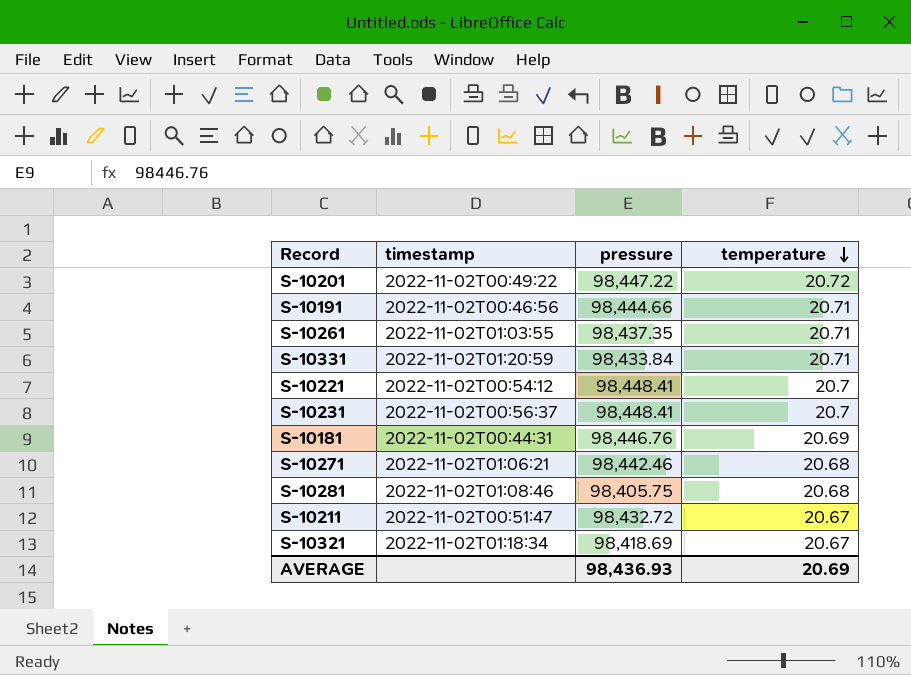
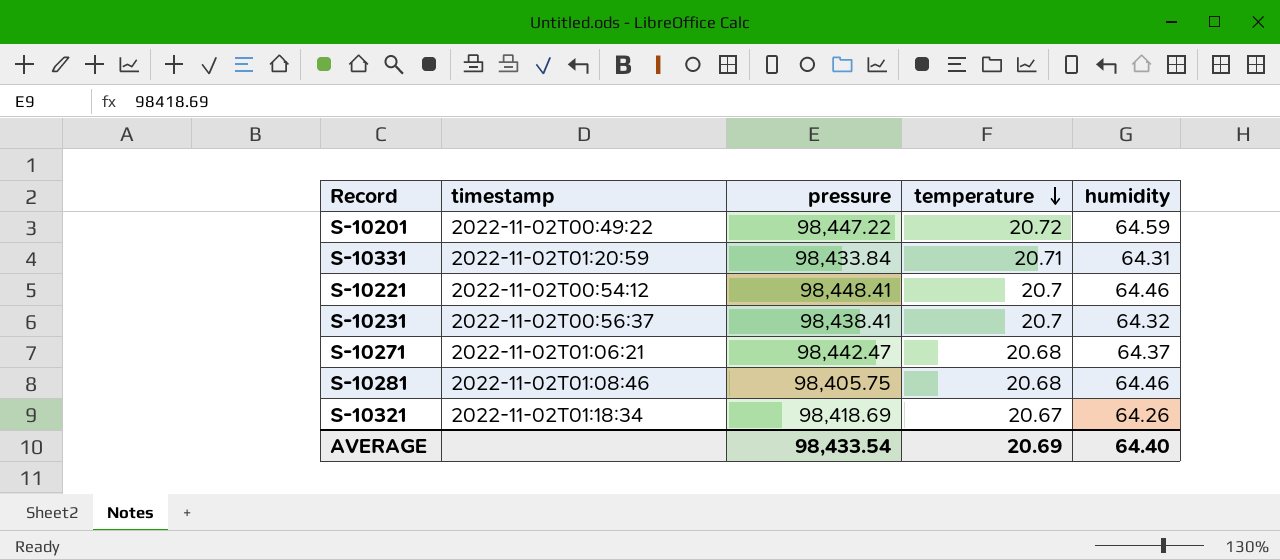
column humidity | position: none -> 5
row S-10191: 2022-11-02T00:46:56 | 98,444.66 | 20.71 -> none
row S-10261: 2022-11-02T01:03:55 | 98,437.35 | 20.71 -> none
row S-10181: 2022-11-02T00:44:31 | 98,446.76 | 20.69 -> none
row S-10211: 2022-11-02T00:51:47 | 98,432.72 | 20.67 -> none
S-10231 | pressure: 98,448.41 -> 98,438.41
S-10271 | pressure: 98,442.46 -> 98,442.47
AVERAGE | pressure: 98,436.93 -> 98,433.54

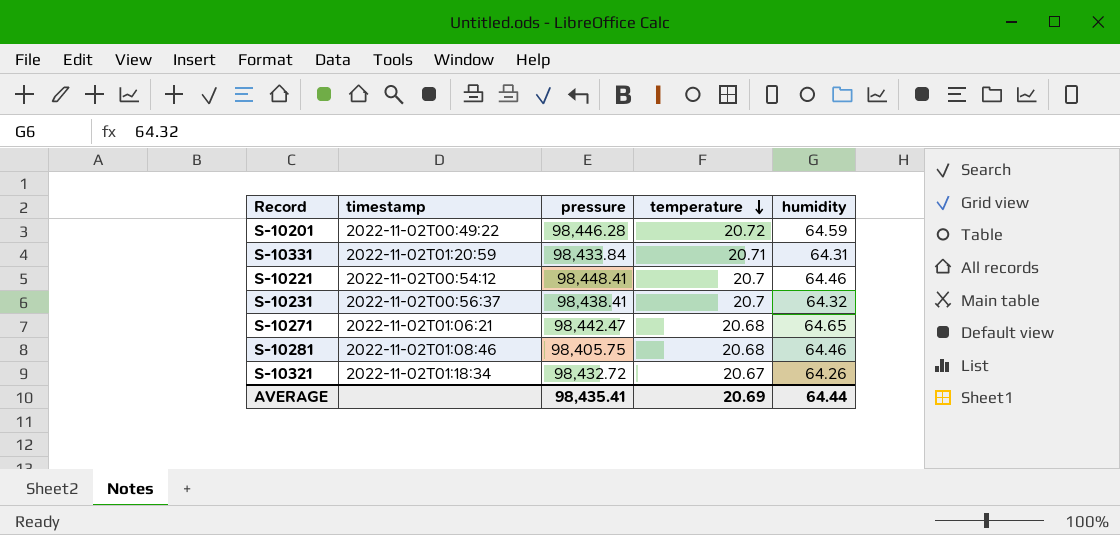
S-10201 | pressure: 98,447.22 -> 98,446.28
S-10271 | humidity: 64.37 -> 64.65
S-10321 | pressure: 98,418.69 -> 98,432.72
AVERAGE | pressure: 98,433.54 -> 98,435.41
AVERAGE | humidity: 64.40 -> 64.44

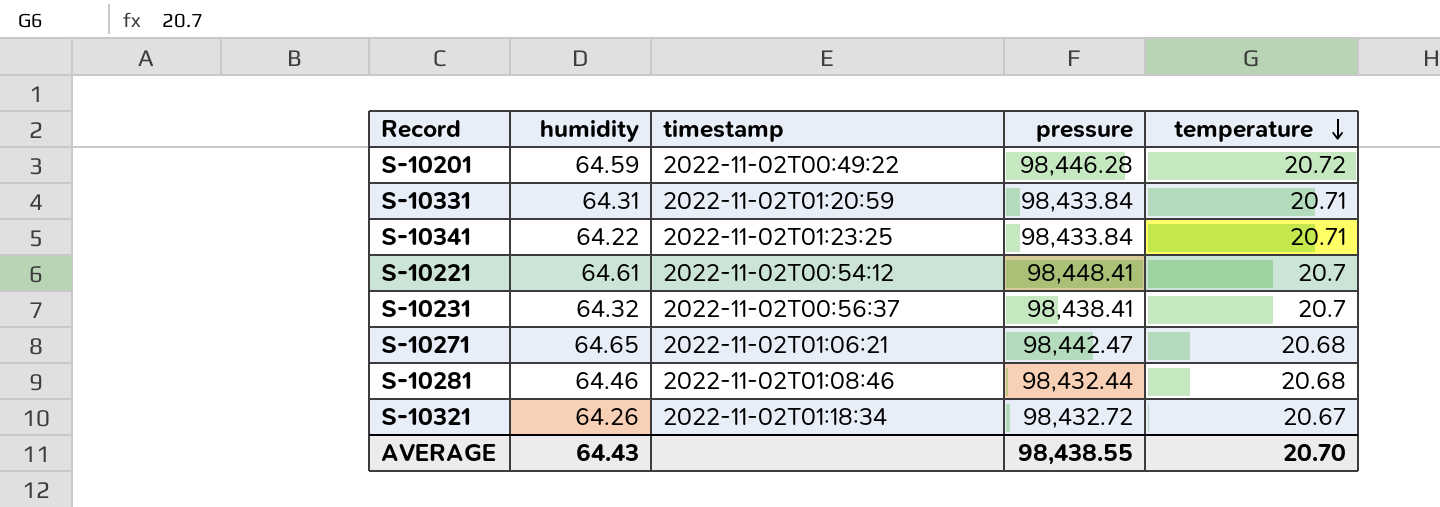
column humidity | position: 5 -> 2
row S-10341: none -> 64.22 | 2022-11-02T01:23:25 | 98,433.84 | 20.71
S-10221 | humidity: 64.46 -> 64.61
S-10281 | pressure: 98,405.75 -> 98,432.44
AVERAGE | humidity: 64.44 -> 64.43
AVERAGE | pressure: 98,435.41 -> 98,438.55
AVERAGE | temperature: 20.69 -> 20.70

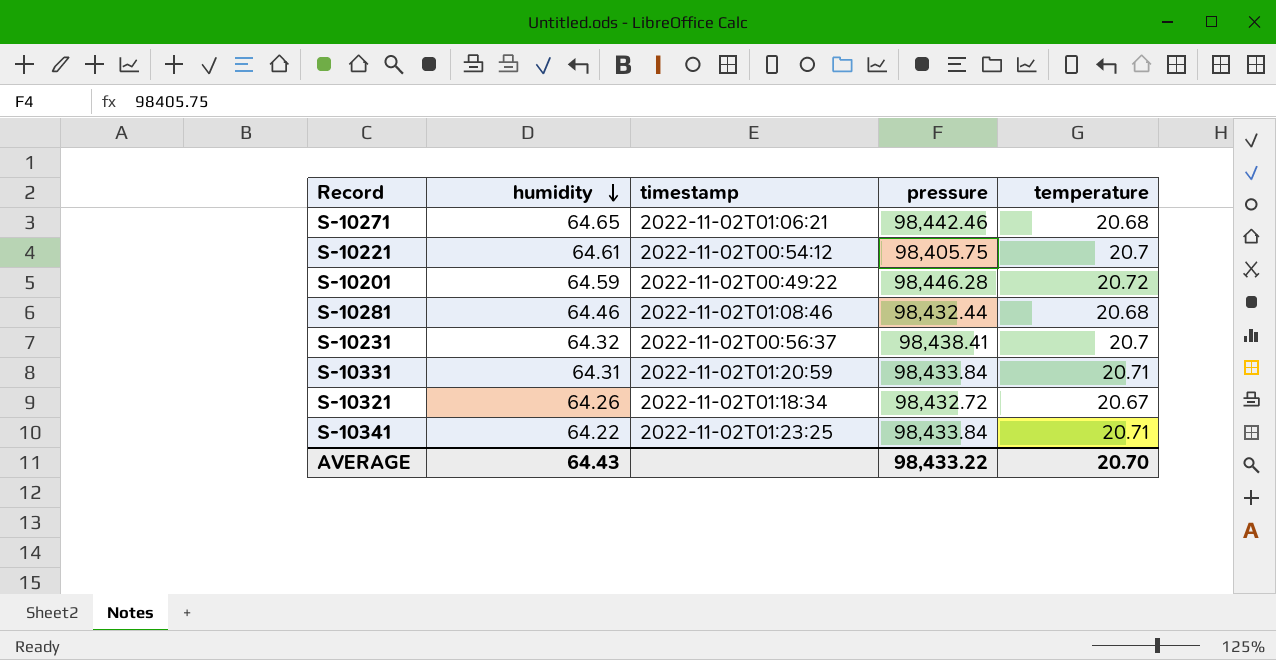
row order: temperature descending -> humidity descending
S-10271 | pressure: 98,442.47 -> 98,442.46
S-10221 | pressure: 98,448.41 -> 98,405.75
AVERAGE | pressure: 98,438.55 -> 98,433.22

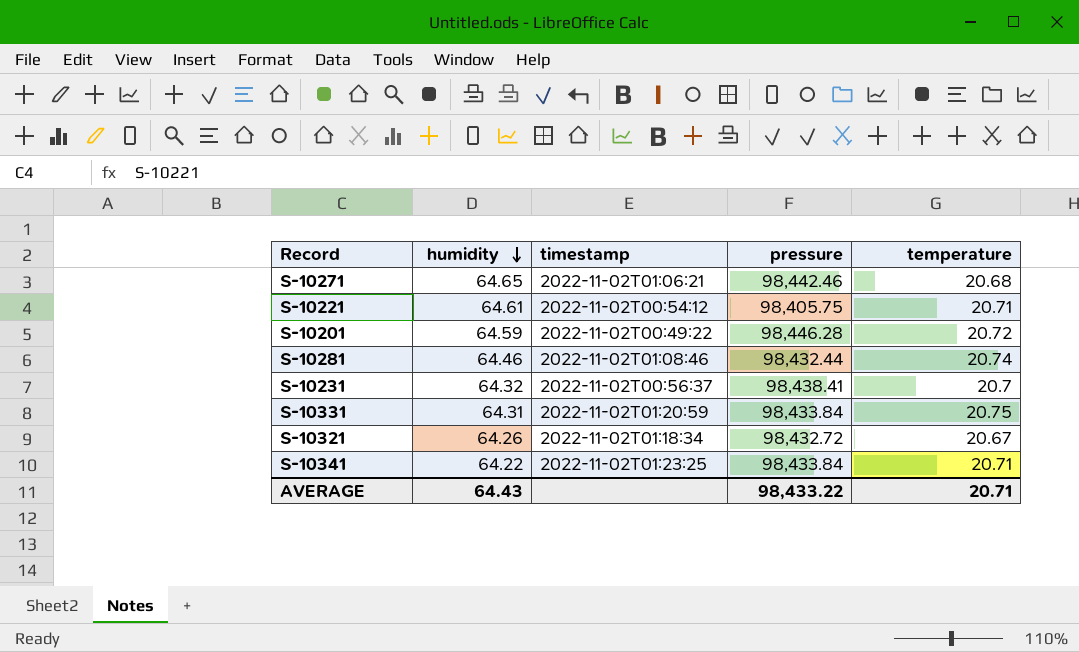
S-10221 | temperature: 20.7 -> 20.71
S-10281 | temperature: 20.68 -> 20.74
S-10331 | temperature: 20.71 -> 20.75
AVERAGE | temperature: 20.70 -> 20.71

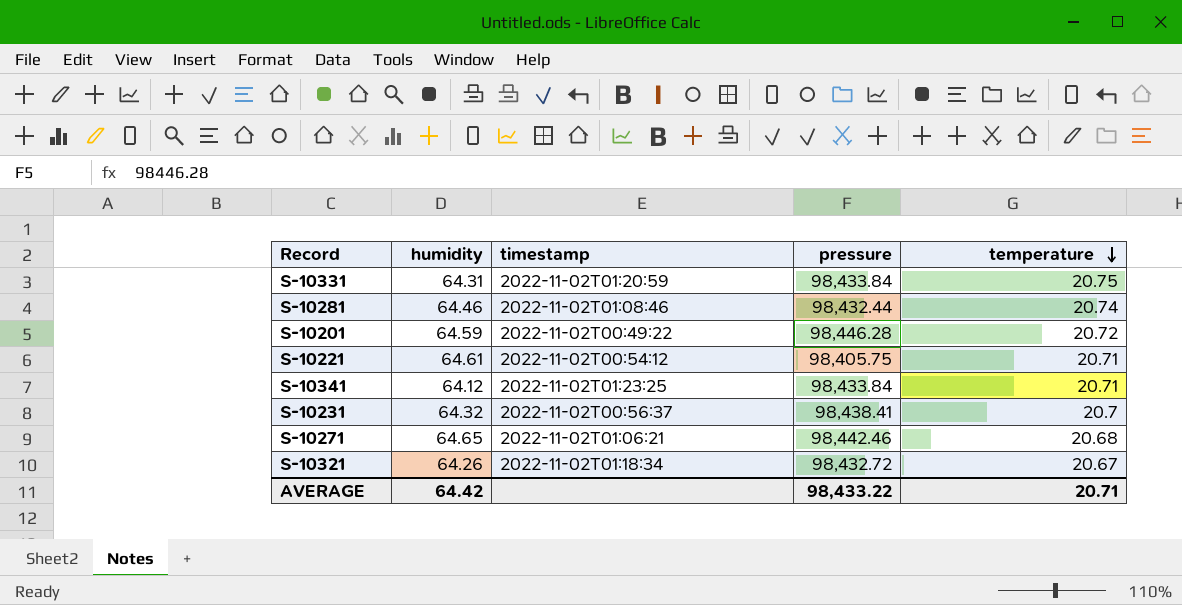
row order: humidity descending -> temperature descending
S-10341 | humidity: 64.22 -> 64.12
AVERAGE | humidity: 64.43 -> 64.42

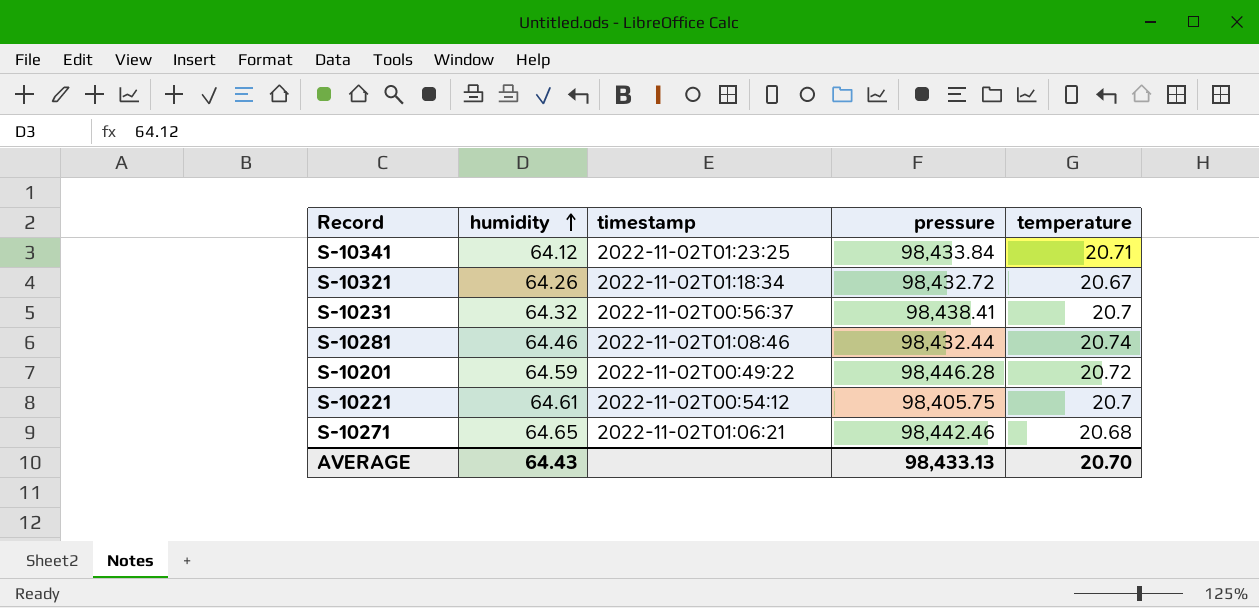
row order: temperature descending -> humidity ascending
row S-10331: 64.31 | 2022-11-02T01:20:59 | 98,433.84 | 20.75 -> none
S-10221 | temperature: 20.71 -> 20.7
AVERAGE | humidity: 64.42 -> 64.43
AVERAGE | pressure: 98,433.22 -> 98,433.13
AVERAGE | temperature: 20.71 -> 20.70

